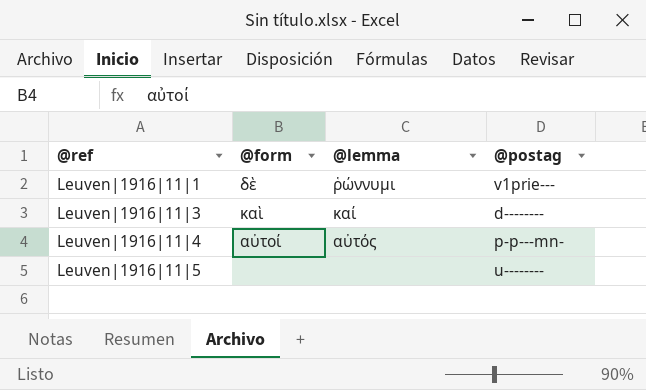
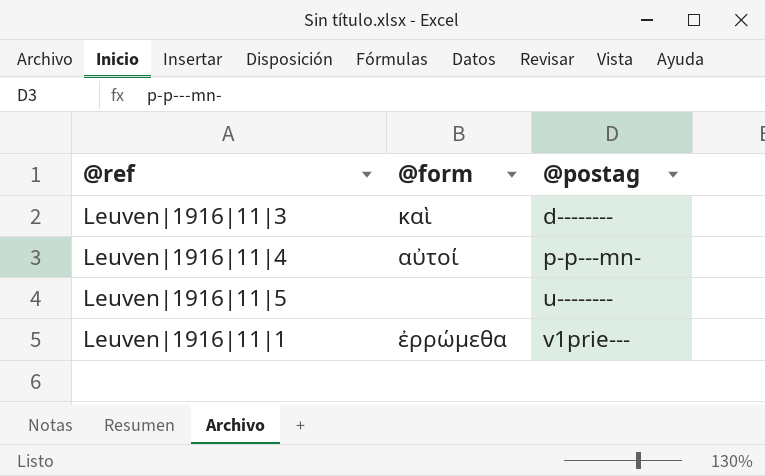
row order: @ref ascending -> @postag ascending
column @lemma | position: 3 -> none
Leuven|1916|11|1 | @form: δὲ -> ἐρρώμεθα

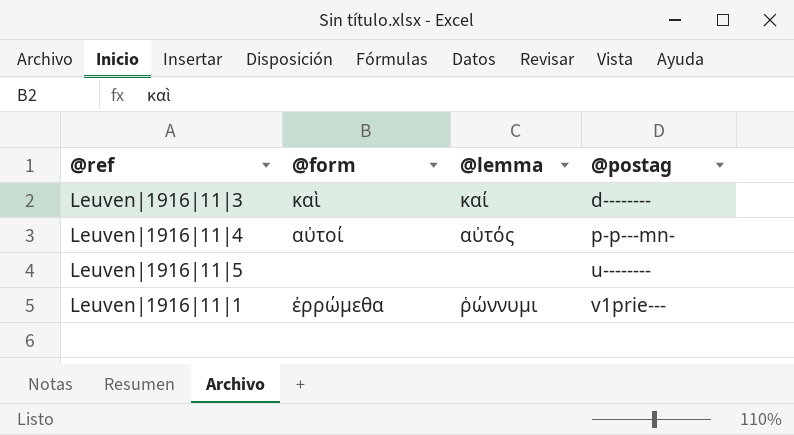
column @lemma | position: none -> 3

